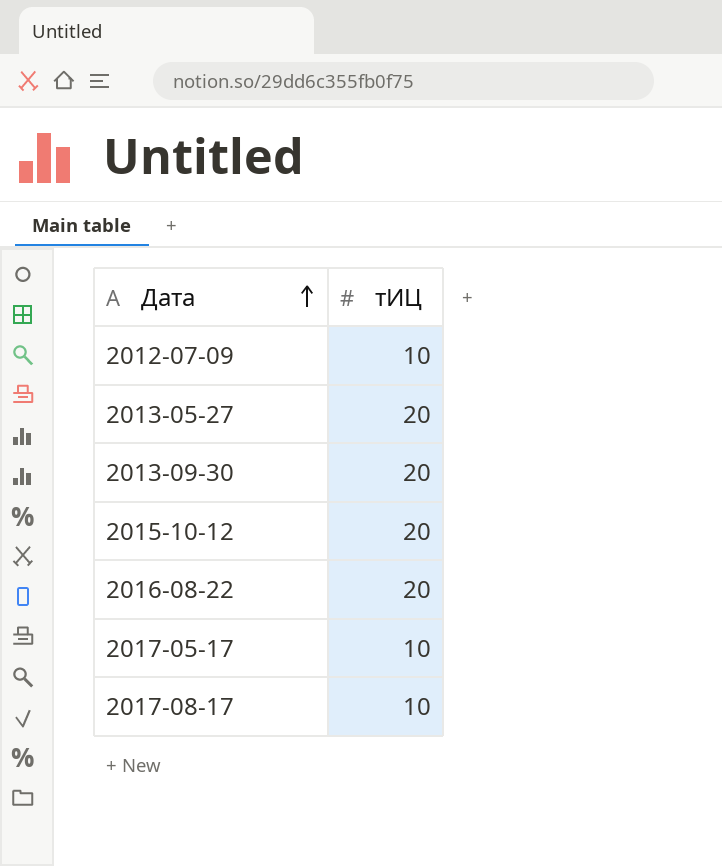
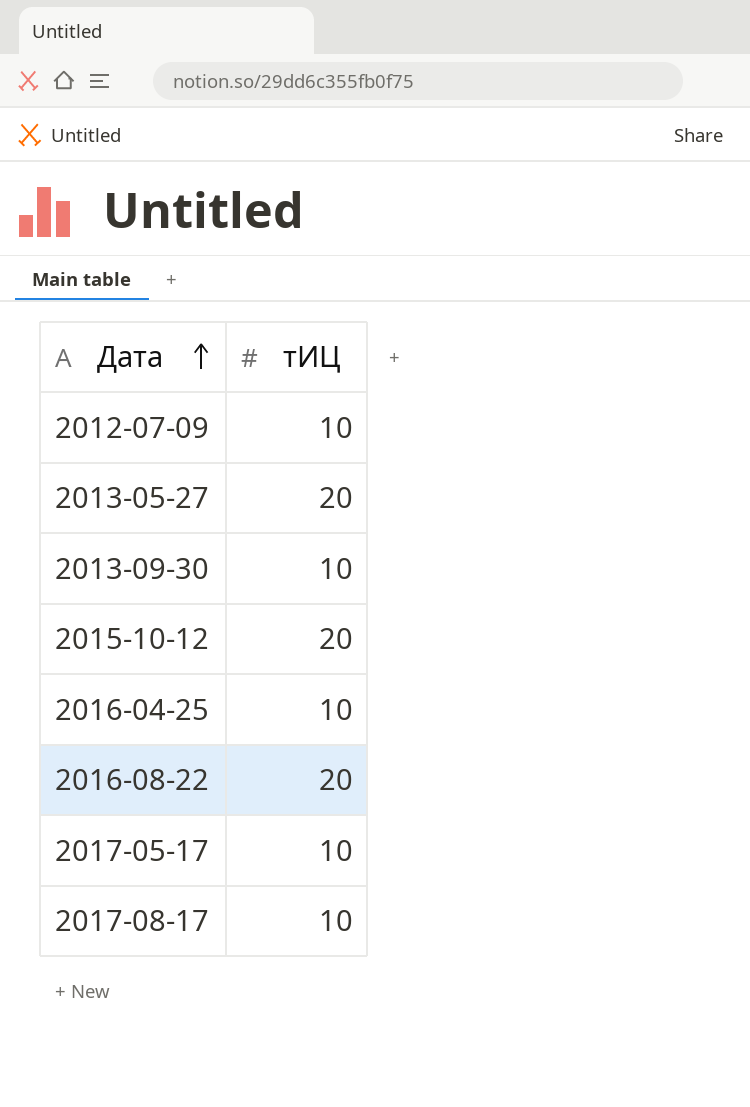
2013-09-30 | тИЦ: 20 -> 10
row 2016-04-25: none -> 10

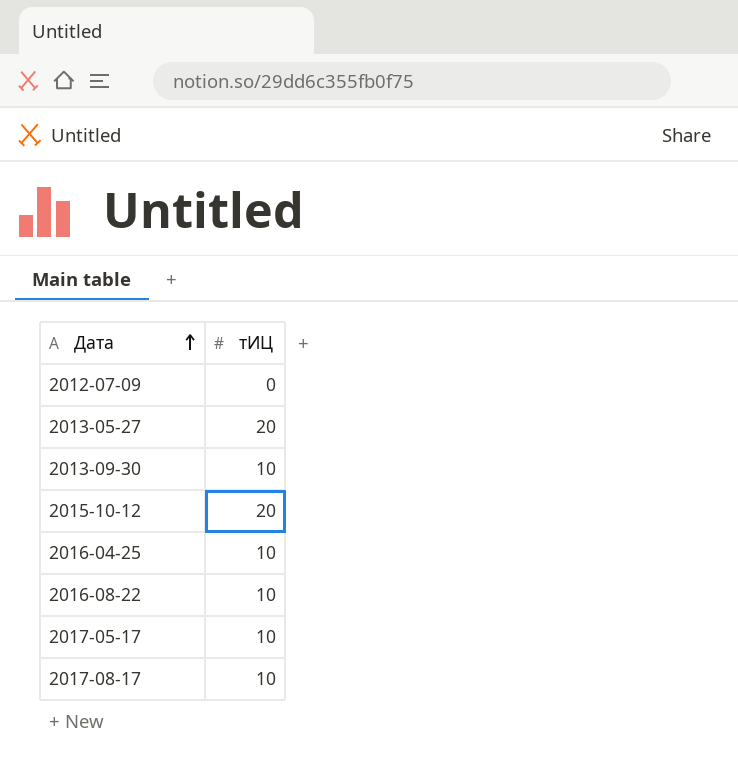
2012-07-09 | тИЦ: 10 -> 0
2016-08-22 | тИЦ: 20 -> 10

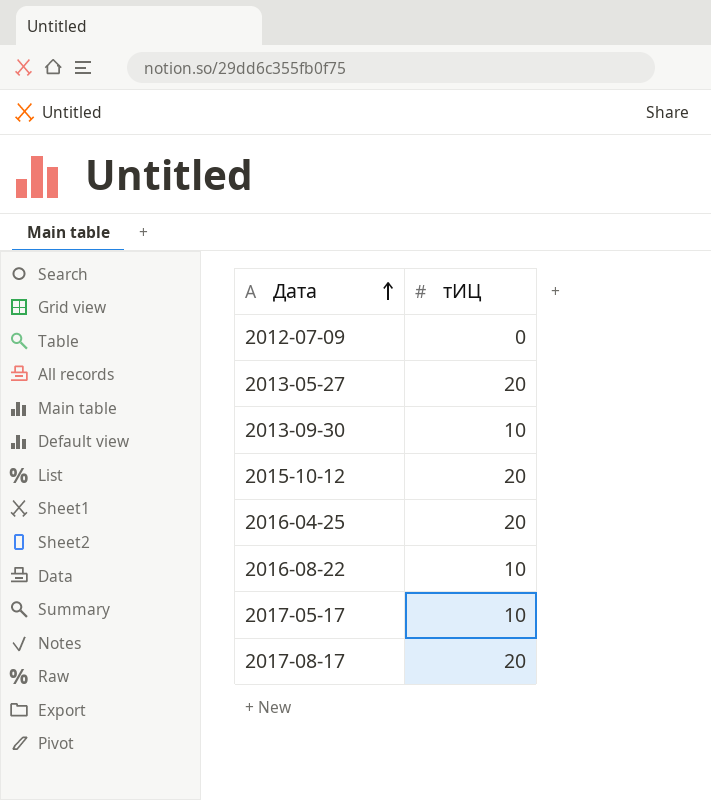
2016-04-25 | тИЦ: 10 -> 20
2017-08-17 | тИЦ: 10 -> 20

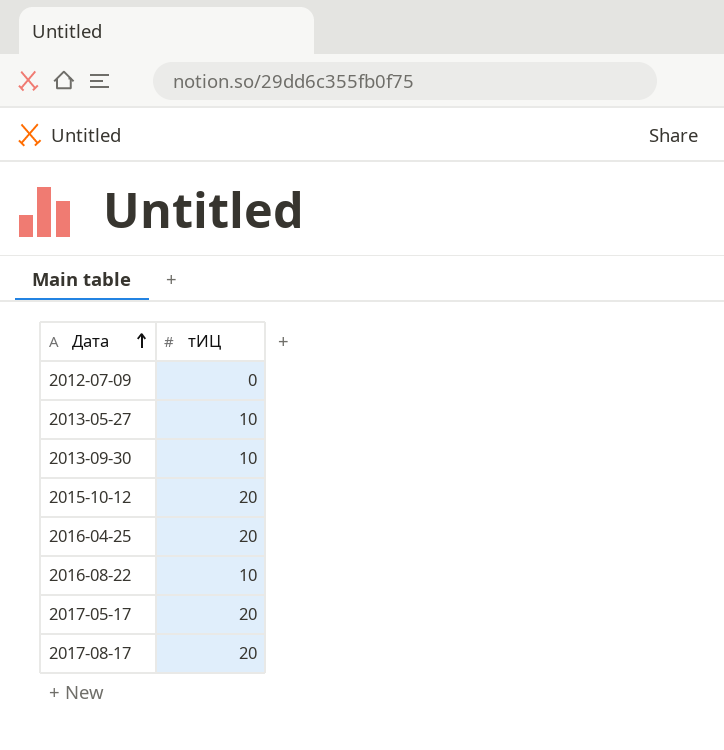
2013-05-27 | тИЦ: 20 -> 10
2017-05-17 | тИЦ: 10 -> 20

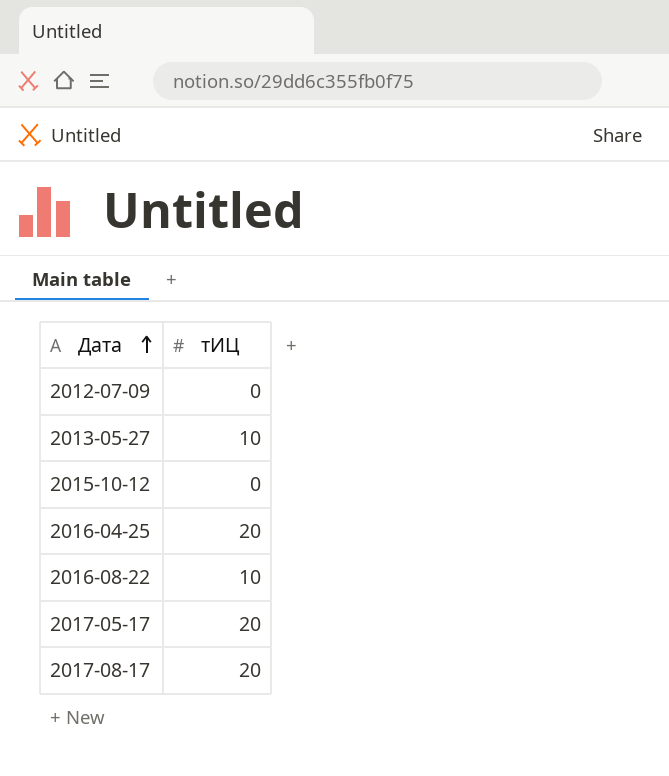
row 2013-09-30: 10 -> none
2015-10-12 | тИЦ: 20 -> 0

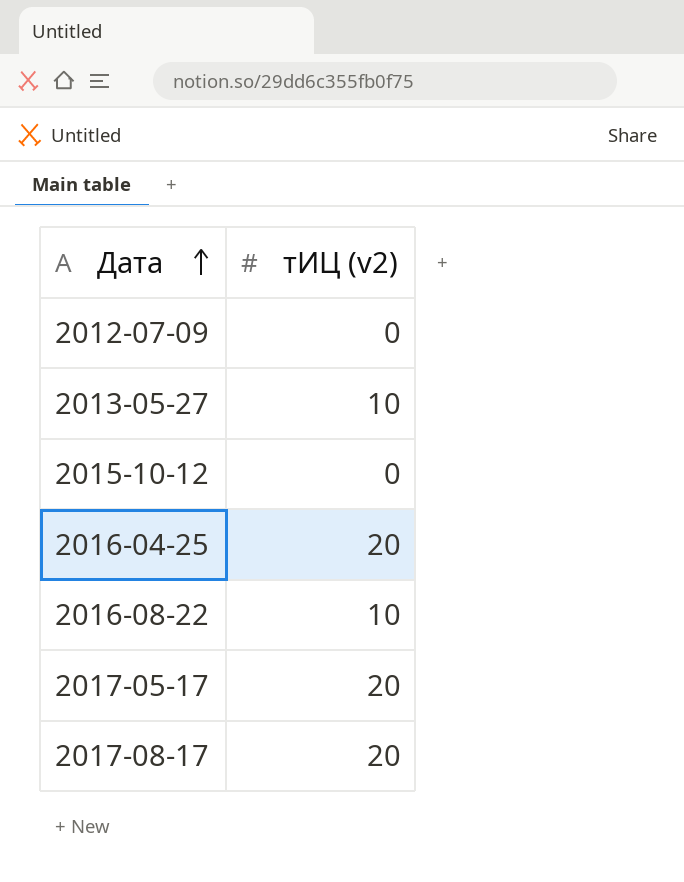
column name: тИЦ -> тИЦ (v2)

